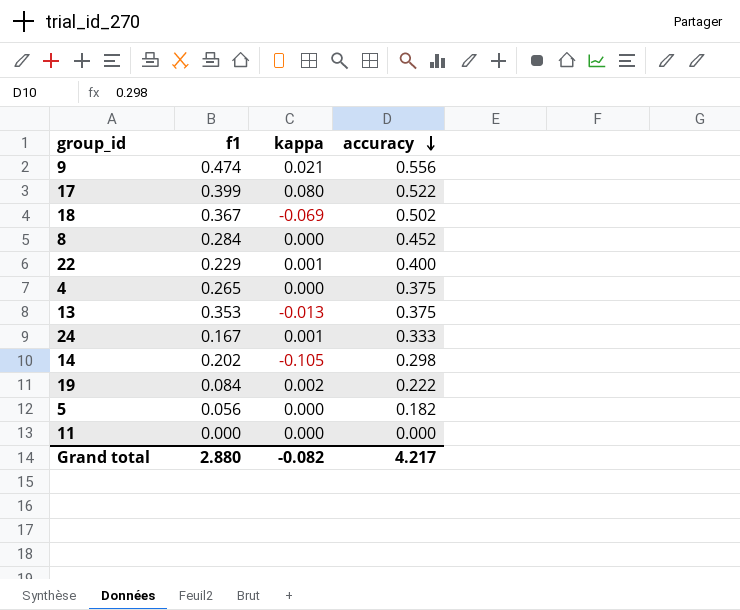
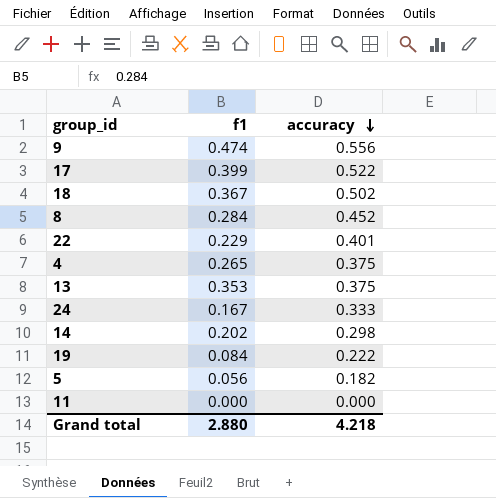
column kappa | position: 3 -> none
22 | accuracy: 0.400 -> 0.401
Grand total | accuracy: 4.217 -> 4.218

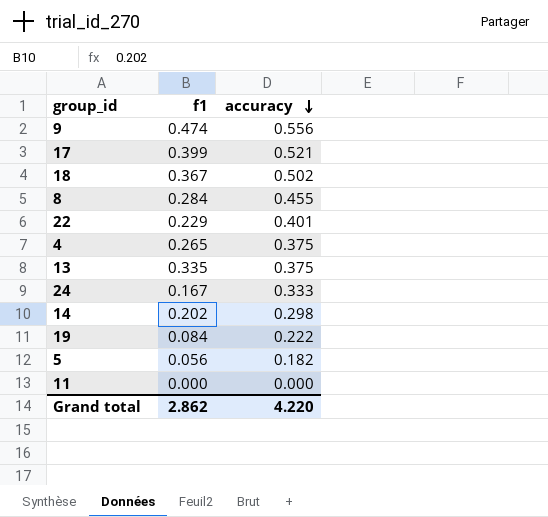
17 | accuracy: 0.522 -> 0.521
8 | accuracy: 0.452 -> 0.455
13 | f1: 0.353 -> 0.335
Grand total | f1: 2.880 -> 2.862
Grand total | accuracy: 4.218 -> 4.220

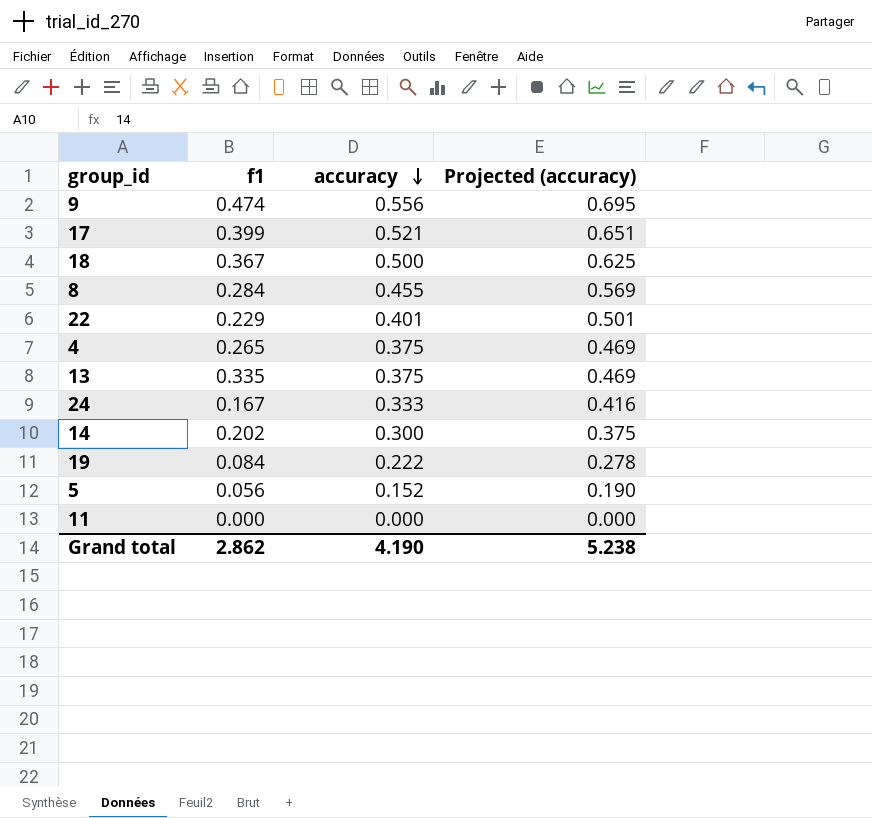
column Projected (accuracy) | formula: none -> [accuracy] * 1.25
18 | accuracy: 0.502 -> 0.500
14 | accuracy: 0.298 -> 0.300
5 | accuracy: 0.182 -> 0.152
Grand total | accuracy: 4.220 -> 4.190

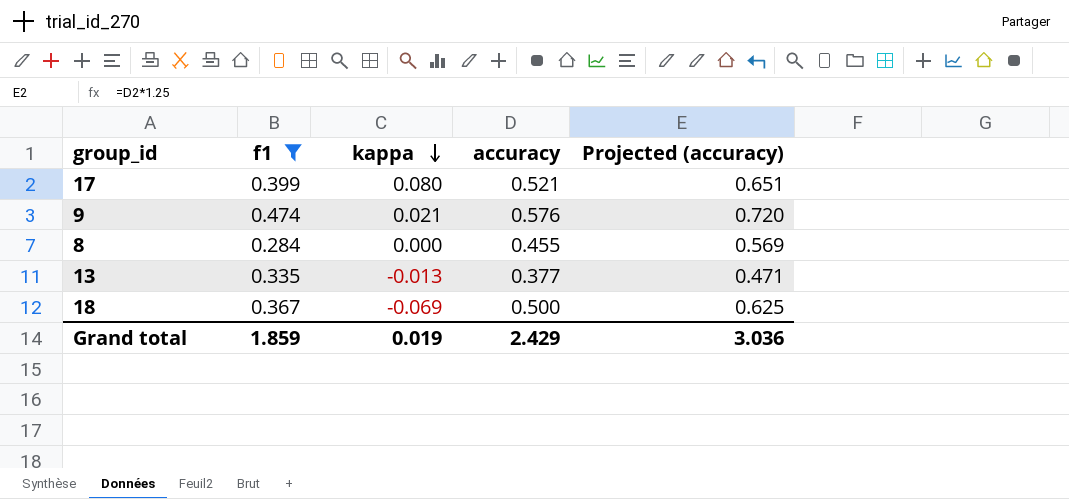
filter: none -> f1 >= 0.284
row order: accuracy descending -> kappa descending
column kappa | position: none -> 3
9 | accuracy: 0.556 -> 0.576
9 | Projected (accuracy): 0.695 -> 0.720
13 | accuracy: 0.375 -> 0.377
13 | Projected (accuracy): 0.469 -> 0.471
Grand total | f1: 2.862 -> 1.859
Grand total | accuracy: 4.190 -> 2.429
Grand total | Projected (accuracy): 5.238 -> 3.036

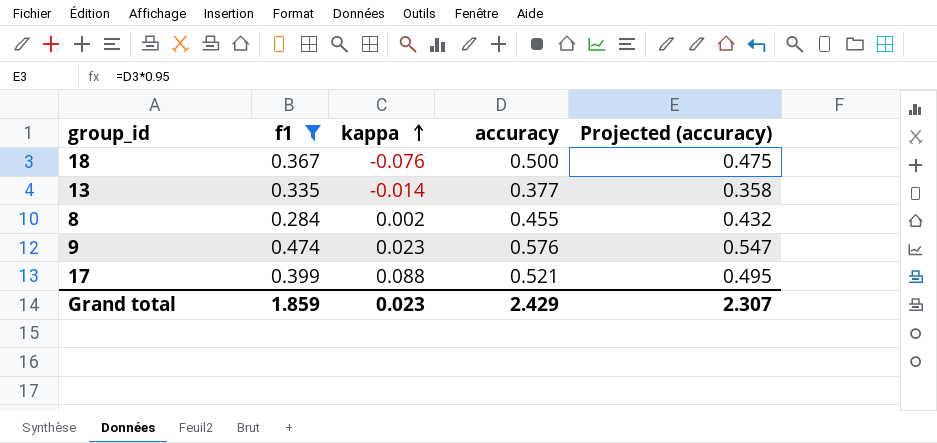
row order: kappa descending -> kappa ascending
column Projected (accuracy) | formula: [accuracy] * 1.25 -> [accuracy] * 0.95
18 | kappa: -0.069 -> -0.076
13 | kappa: -0.013 -> -0.014
8 | kappa: 0.000 -> 0.002
9 | kappa: 0.021 -> 0.023
17 | kappa: 0.080 -> 0.088
Grand total | kappa: 0.019 -> 0.023
Grand total | Projected (accuracy): 3.036 -> 2.307

